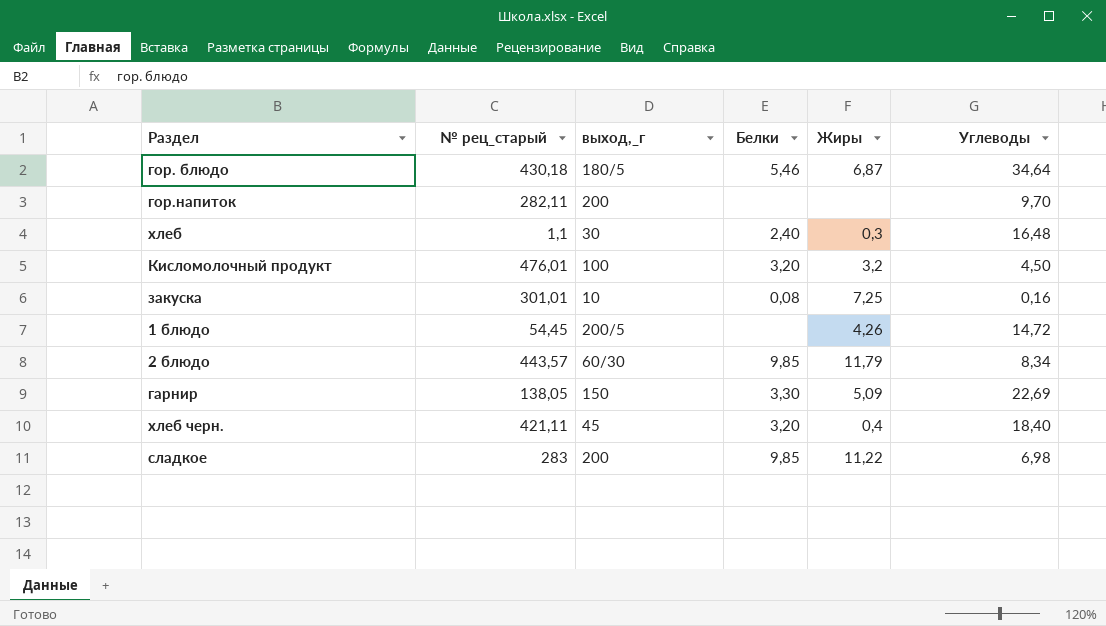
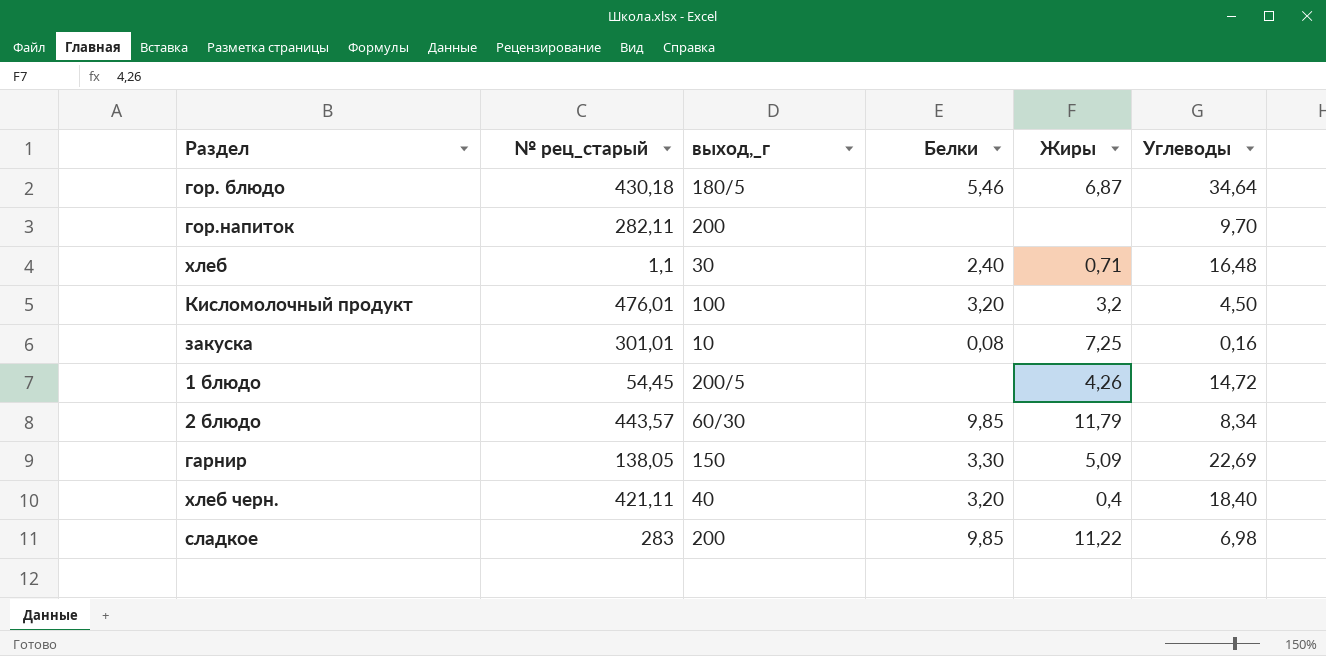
хлеб | Жиры: 0,3 -> 0,71
хлеб черн. | выход,_г: 45 -> 40

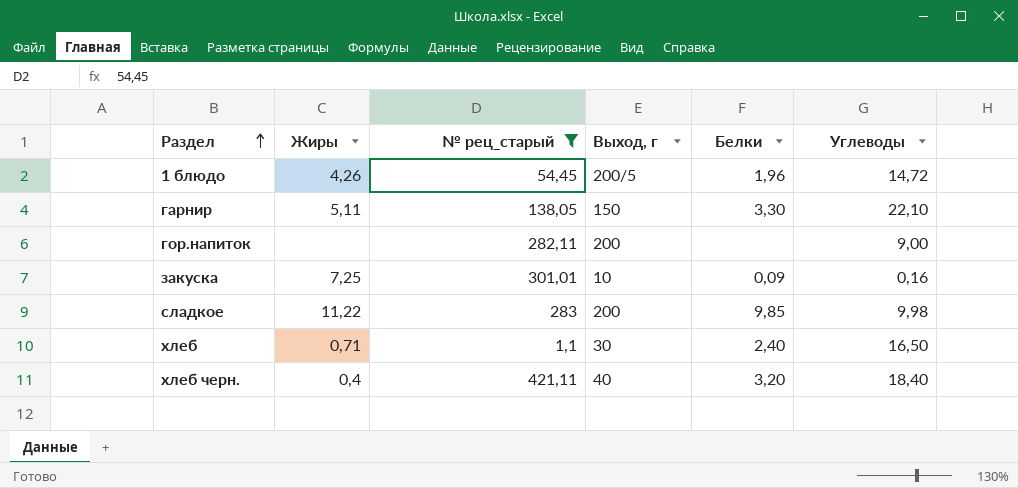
filter: none -> № рец_старый <= 421,11
row order: none -> Раздел ascending
column Жиры | position: 5 -> 2
column name: выход,_г -> Выход, г
1 блюдо | Белки: none -> 1,96
гарнир | Жиры: 5,09 -> 5,11
гарнир | Углеводы: 22,69 -> 22,10
гор.напиток | Углеводы: 9,70 -> 9,00
закуска | Белки: 0,08 -> 0,09
сладкое | Углеводы: 6,98 -> 9,98
хлеб | Углеводы: 16,48 -> 16,50

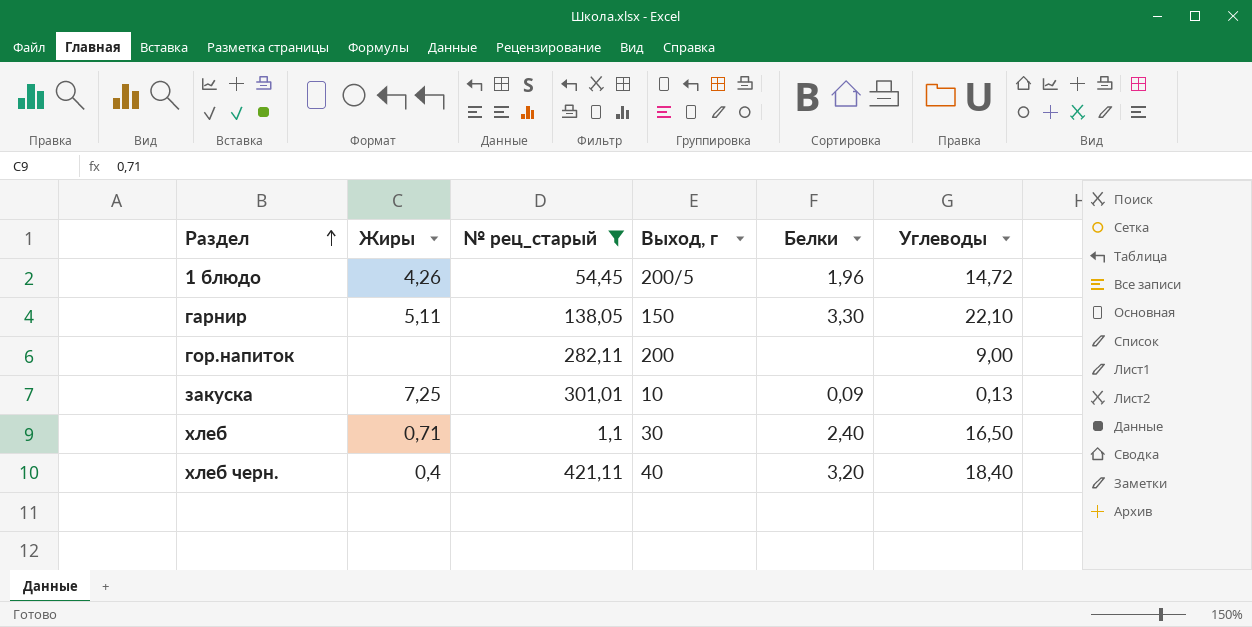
row сладкое: 11,22 | 283 | 200 | 9,85 | 9,98 -> none
закуска | Углеводы: 0,16 -> 0,13

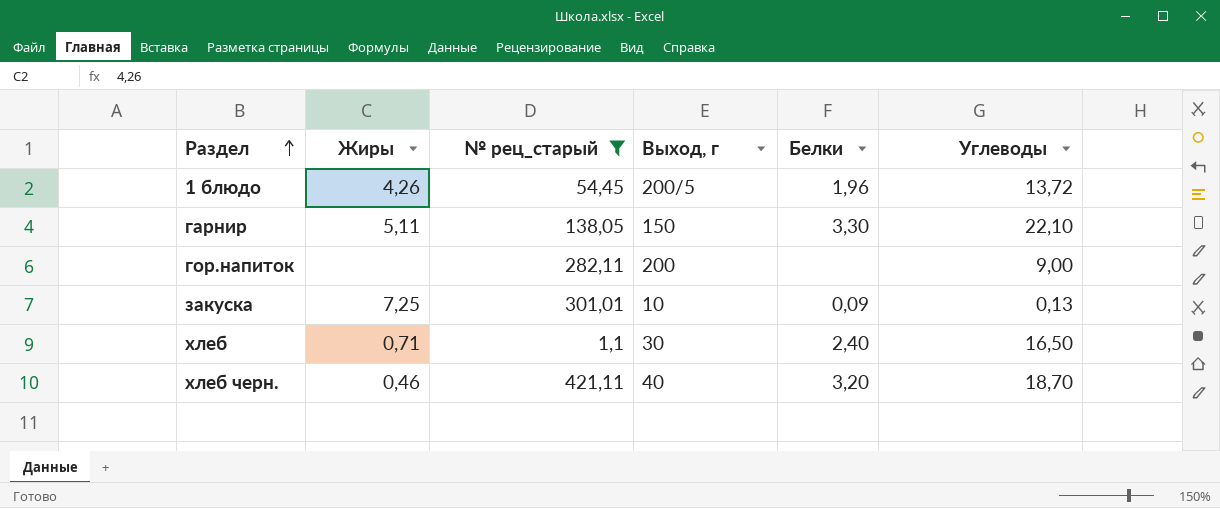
1 блюдо | Углеводы: 14,72 -> 13,72
хлеб черн. | Жиры: 0,4 -> 0,46
хлеб черн. | Углеводы: 18,40 -> 18,70

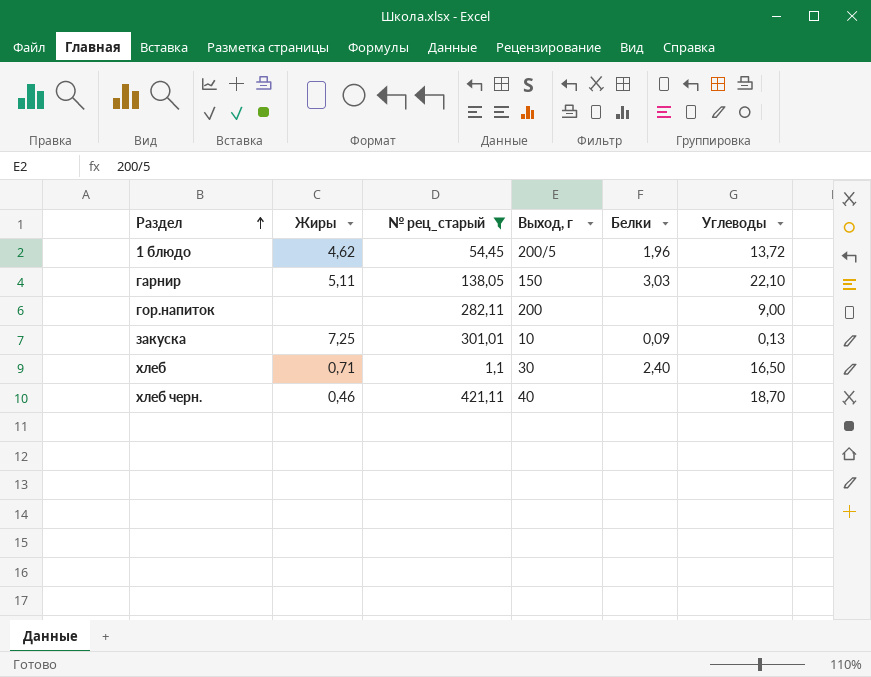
1 блюдо | Жиры: 4,26 -> 4,62
гарнир | Белки: 3,30 -> 3,03
хлеб черн. | Белки: 3,20 -> none

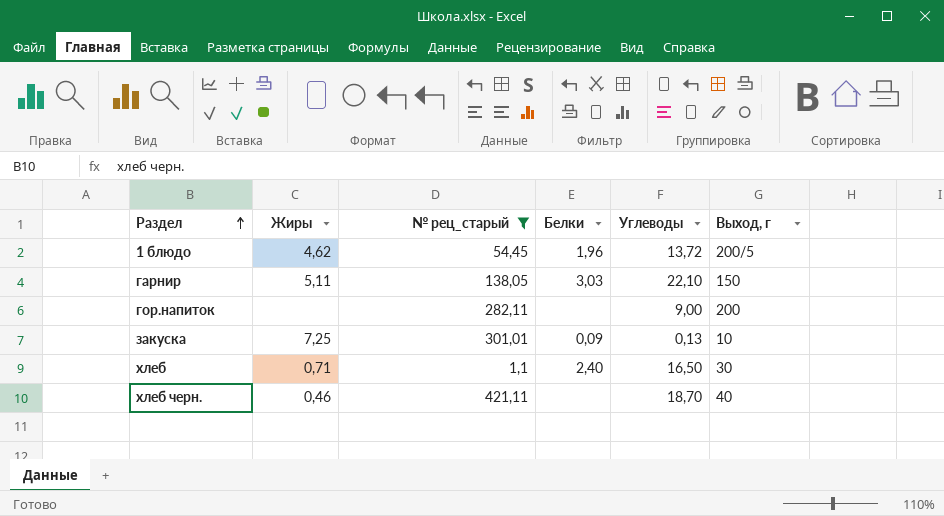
column Выход, г | position: 4 -> 6

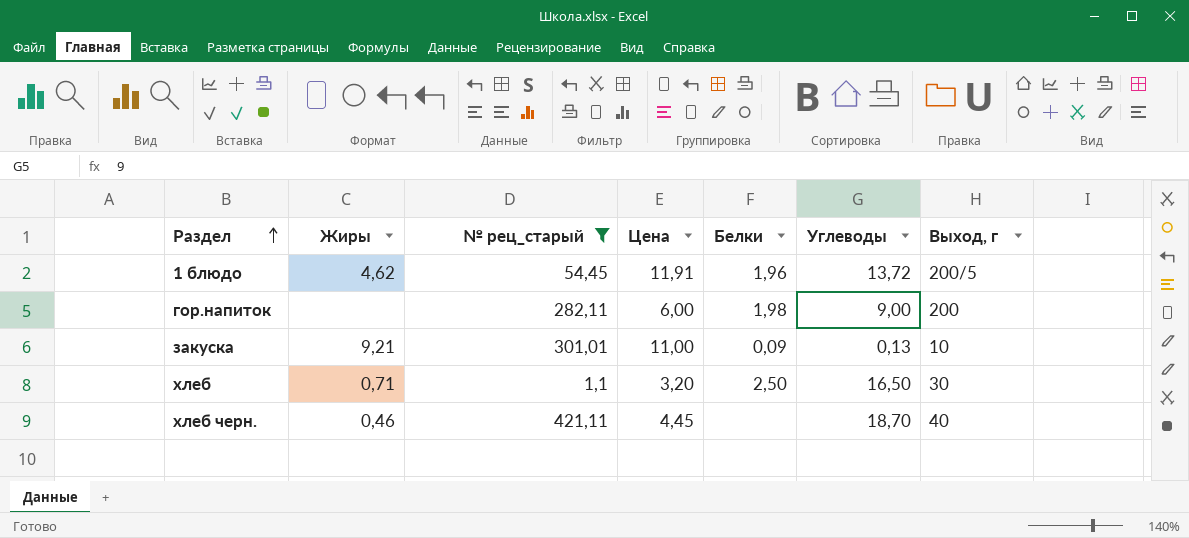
column Цена | position: none -> 4
row гарнир: 5,11 | 138,05 | 3,03 | 22,10 | 150 -> none
гор.напиток | Белки: none -> 1,98
закуска | Жиры: 7,25 -> 9,21
хлеб | Белки: 2,40 -> 2,50

